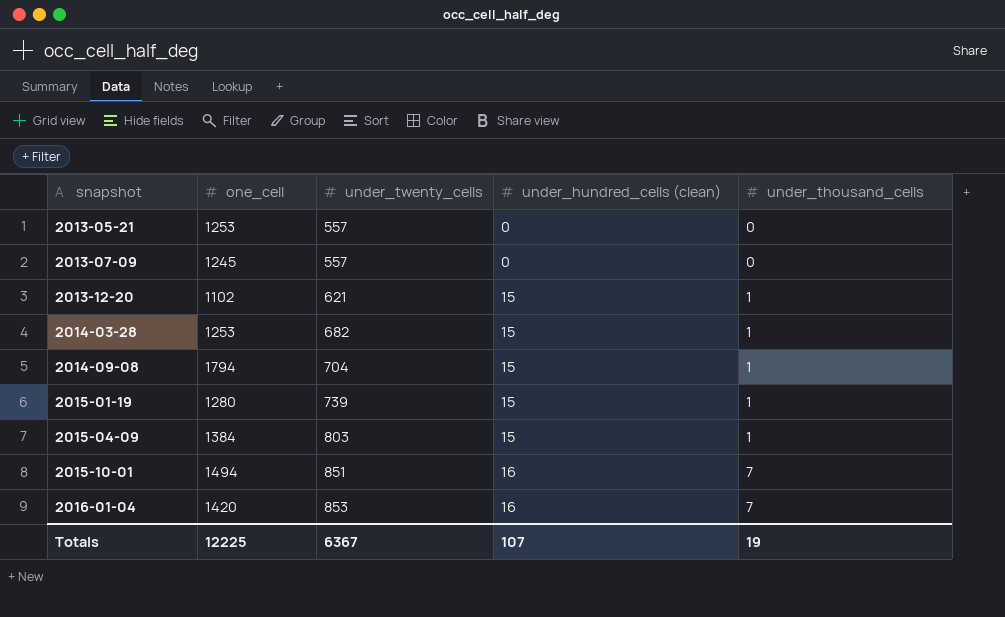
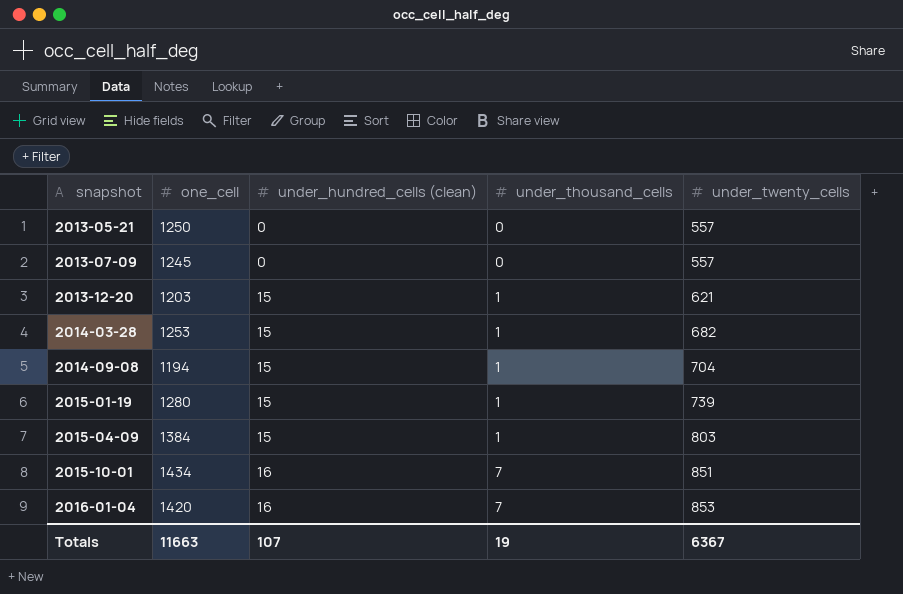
column under_twenty_cells | position: 3 -> 5
2013-05-21 | one_cell: 1253 -> 1250
2013-12-20 | one_cell: 1102 -> 1203
2014-09-08 | one_cell: 1794 -> 1194
2015-10-01 | one_cell: 1494 -> 1434
Totals | one_cell: 12225 -> 11663

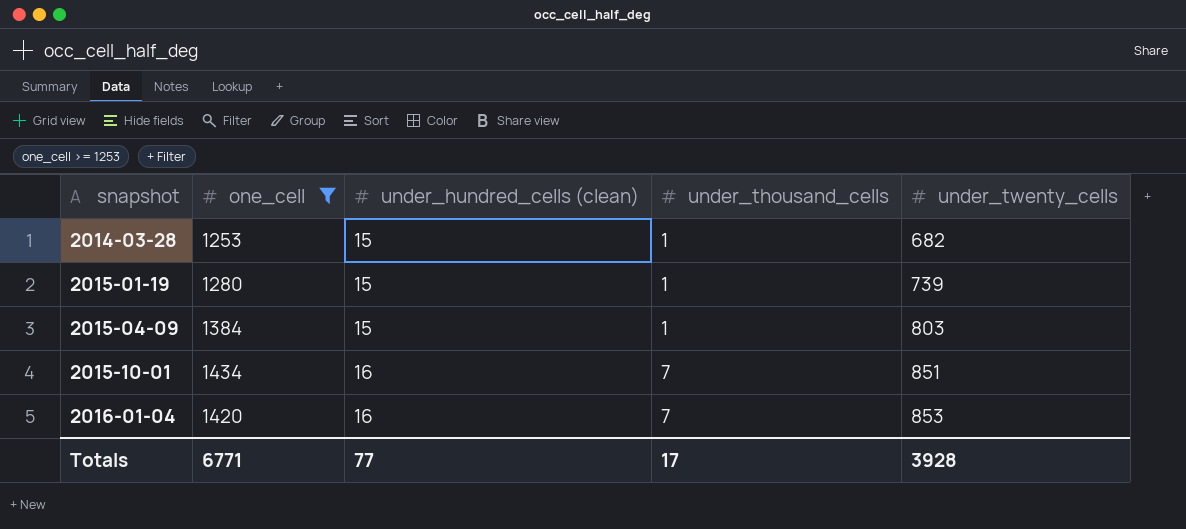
filter: none -> one_cell >= 1253
Totals | one_cell: 11663 -> 6771
Totals | under_hundred_cells (clean): 107 -> 77
Totals | under_thousand_cells: 19 -> 17
Totals | under_twenty_cells: 6367 -> 3928

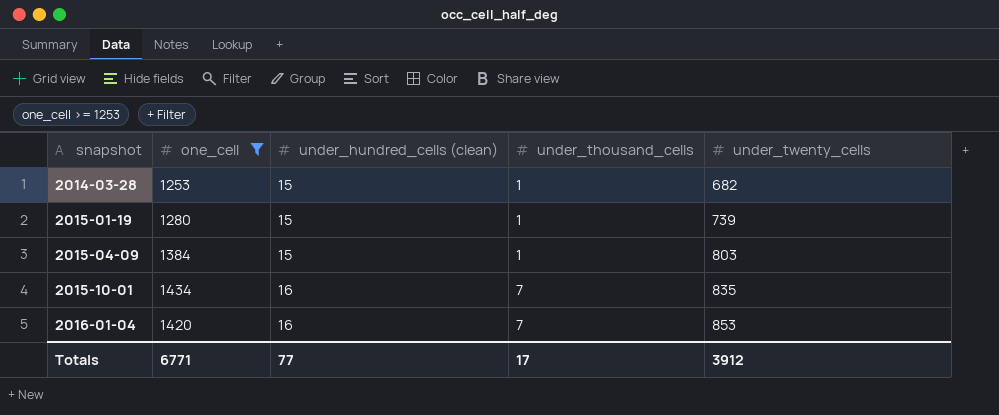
2015-10-01 | under_twenty_cells: 851 -> 835
Totals | under_twenty_cells: 3928 -> 3912

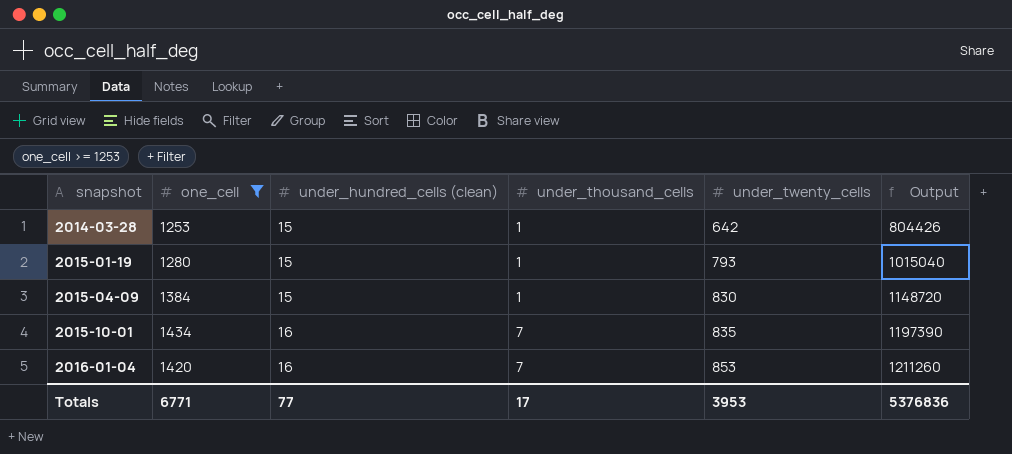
column Output | formula: none -> [one_cell] * [under_twenty_cells]
2014-03-28 | under_twenty_cells: 682 -> 642
2015-01-19 | under_twenty_cells: 739 -> 793
2015-04-09 | under_twenty_cells: 803 -> 830
Totals | under_twenty_cells: 3912 -> 3953

